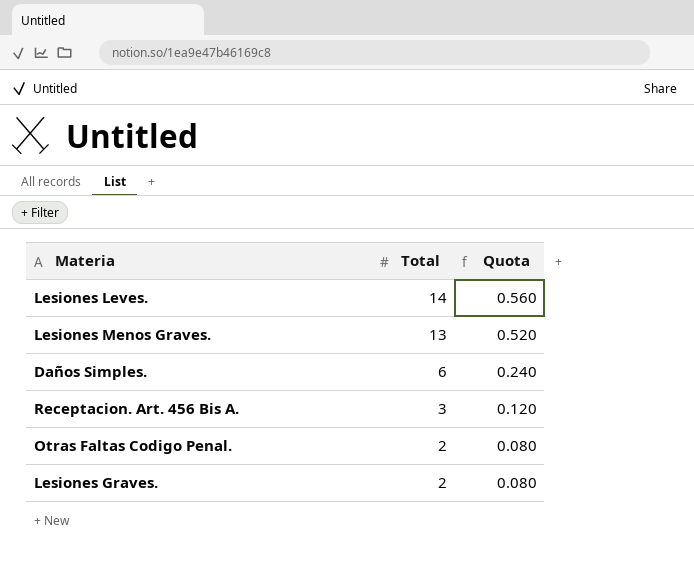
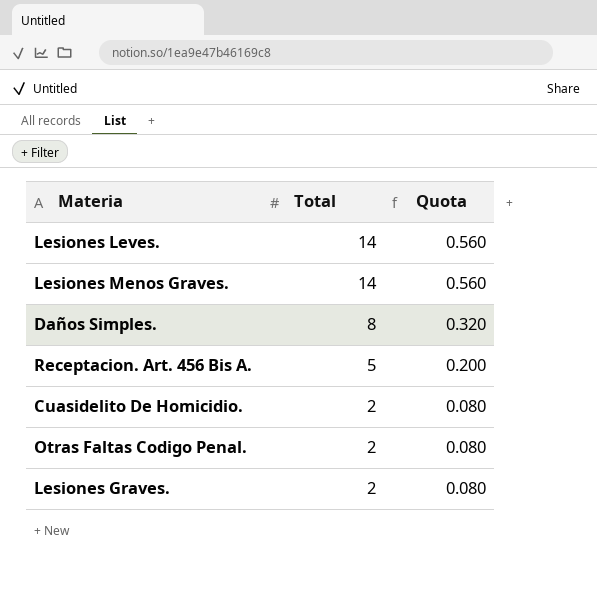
Lesiones Menos Graves. | Total: 13 -> 14
Lesiones Menos Graves. | Quota: 0.520 -> 0.560
Daños Simples. | Total: 6 -> 8
Daños Simples. | Quota: 0.240 -> 0.320
Receptacion. Art. 456 Bis A. | Total: 3 -> 5
Receptacion. Art. 456 Bis A. | Quota: 0.120 -> 0.200
row Cuasidelito De Homicidio.: none -> 2 | 0.080

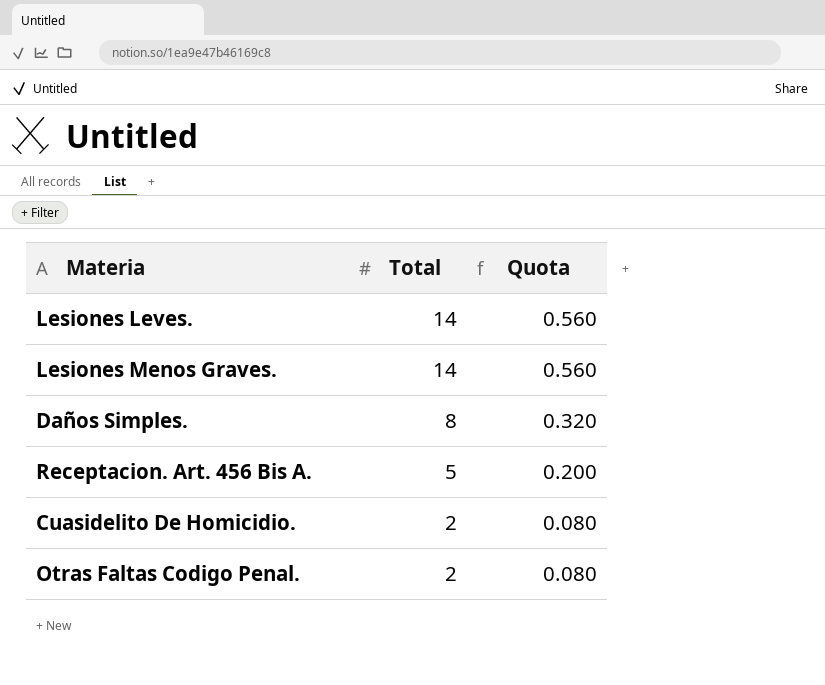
row Lesiones Graves.: 2 | 0.080 -> none

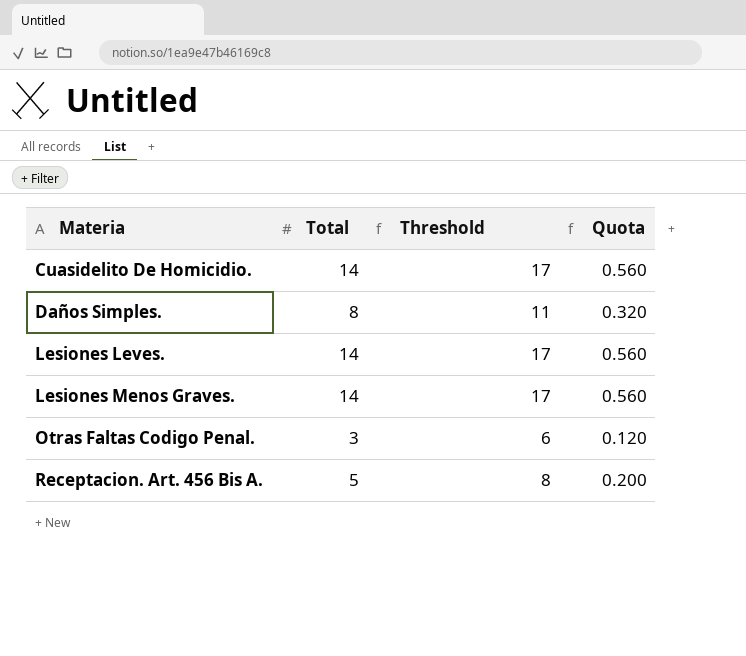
row order: Total descending -> Materia ascending
column Threshold | formula: none -> [Total] + 3
Cuasidelito De Homicidio. | Total: 2 -> 14
Cuasidelito De Homicidio. | Quota: 0.080 -> 0.560
Otras Faltas Codigo Penal. | Total: 2 -> 3
Otras Faltas Codigo Penal. | Quota: 0.080 -> 0.120

